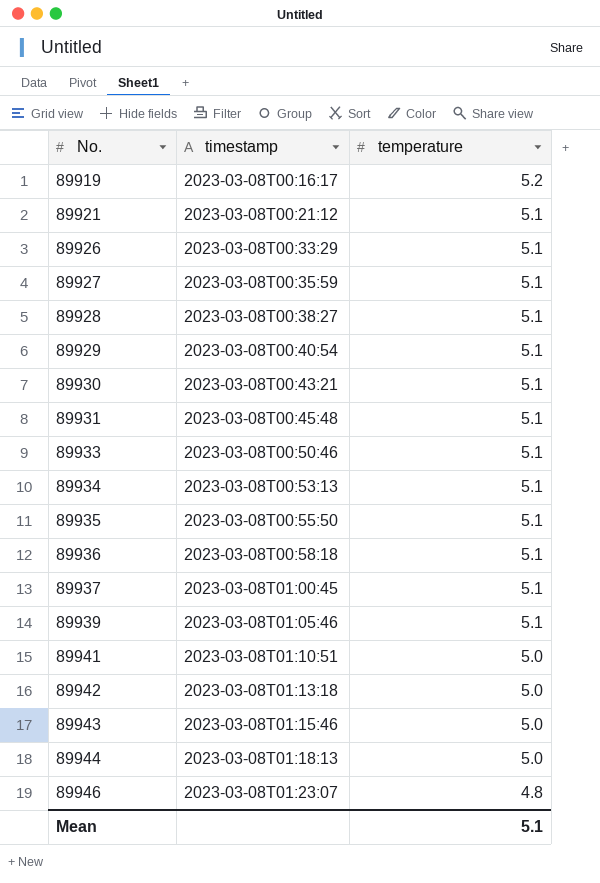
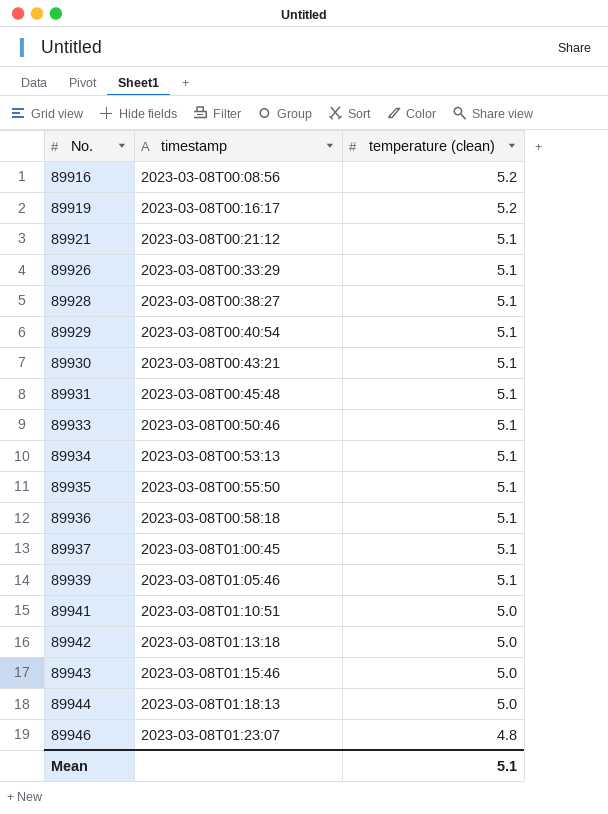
column name: temperature -> temperature (clean)
row 89927: 2023-03-08T00:35:59 | 5.1 -> none
row 89916: none -> 2023-03-08T00:08:56 | 5.2

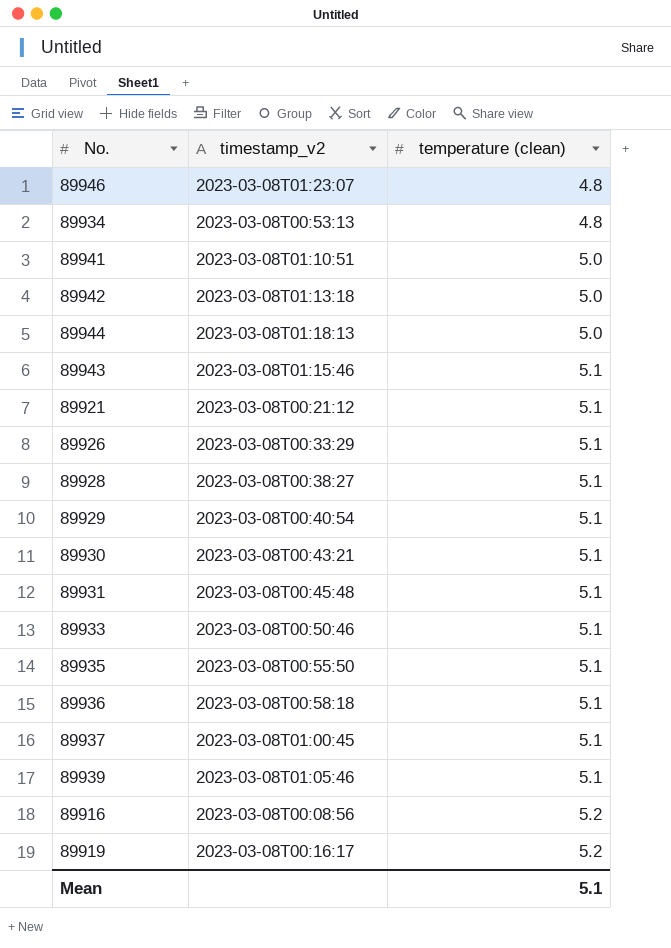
row order: No. ascending -> temperature (clean) ascending
column name: timestamp -> timestamp_v2
89934 | temperature (clean): 5.1 -> 4.8
89943 | temperature (clean): 5.0 -> 5.1

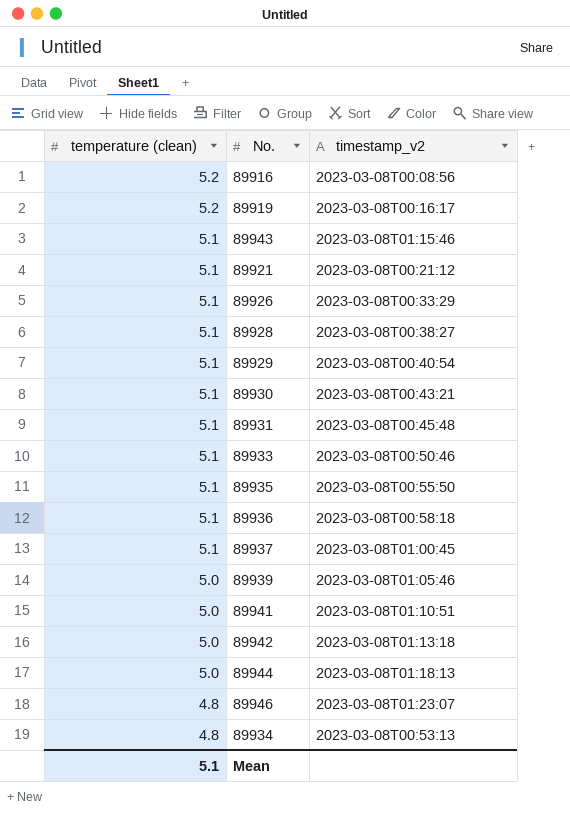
row order: temperature (clean) ascending -> temperature (clean) descending
column temperature (clean) | position: 3 -> 1
89939 | temperature (clean): 5.1 -> 5.0

